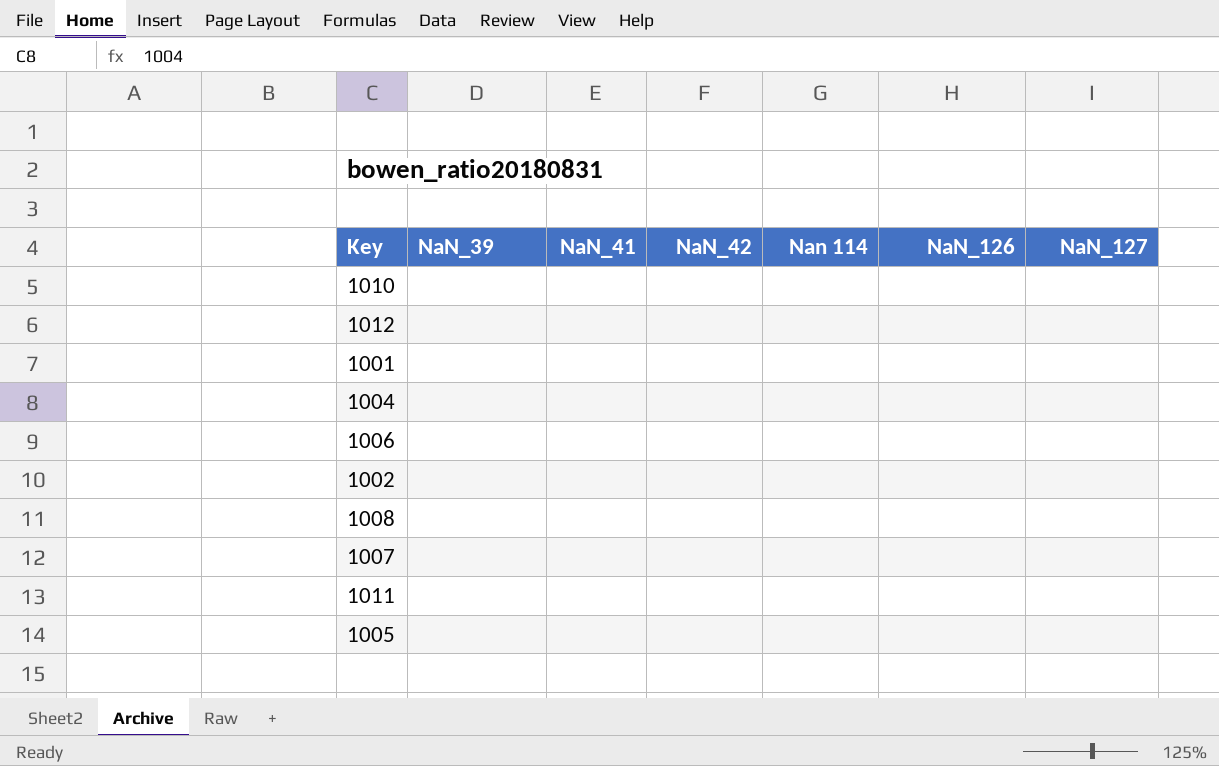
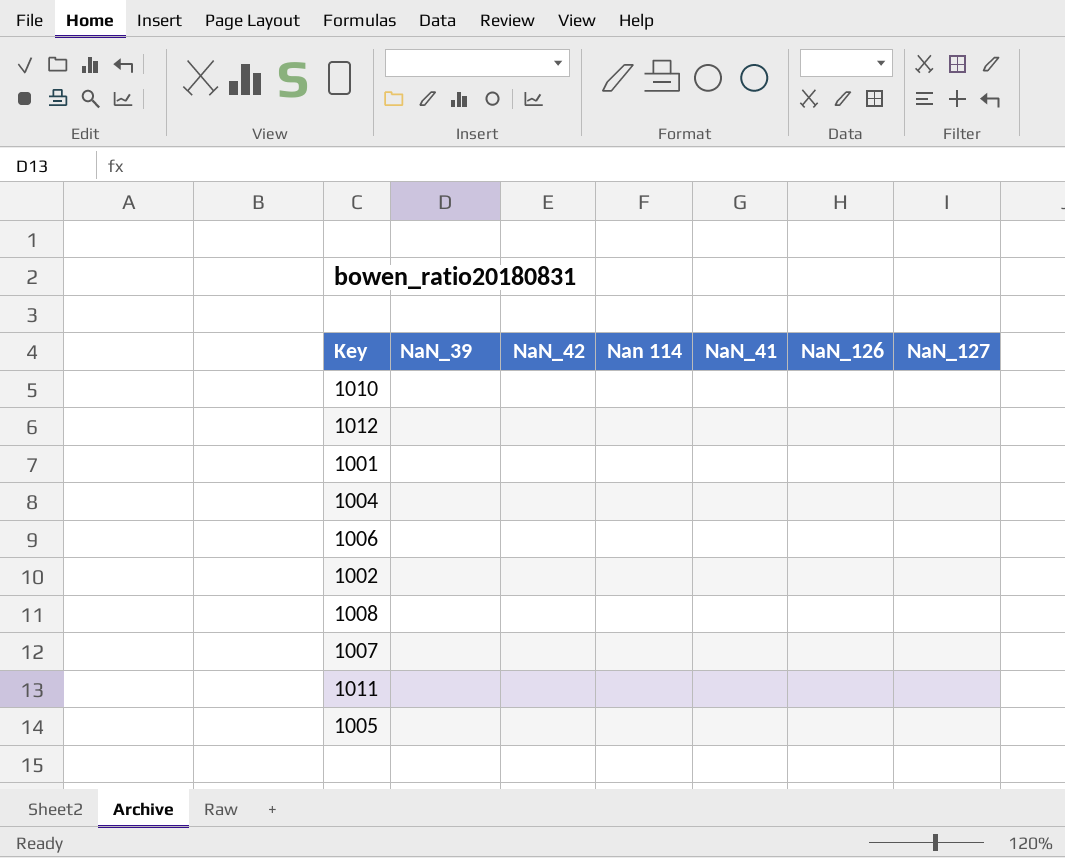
column NaN_41 | position: 3 -> 5

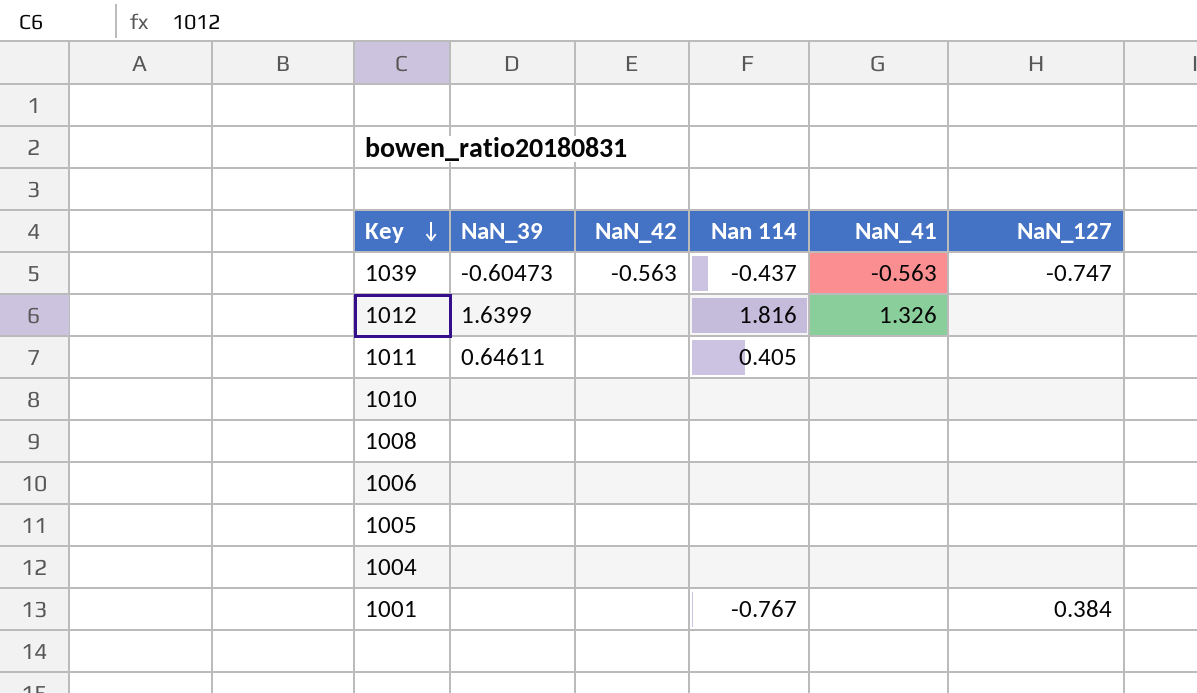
row order: none -> Key descending
column NaN_126 | position: 6 -> none
row 1002: none | none | none | none | none | none -> none
row 1007: none | none | none | none | none | none -> none
row 1039: none -> -0.60473 | -0.563 | -0.437 | -0.563 | -0.747
1012 | NaN_39: none -> 1.6399
1012 | Nan 114: none -> 1.816
1012 | NaN_41: none -> 1.326
1011 | NaN_39: none -> 0.64611
1011 | Nan 114: none -> 0.405
1001 | Nan 114: none -> -0.767
1001 | NaN_127: none -> 0.384

